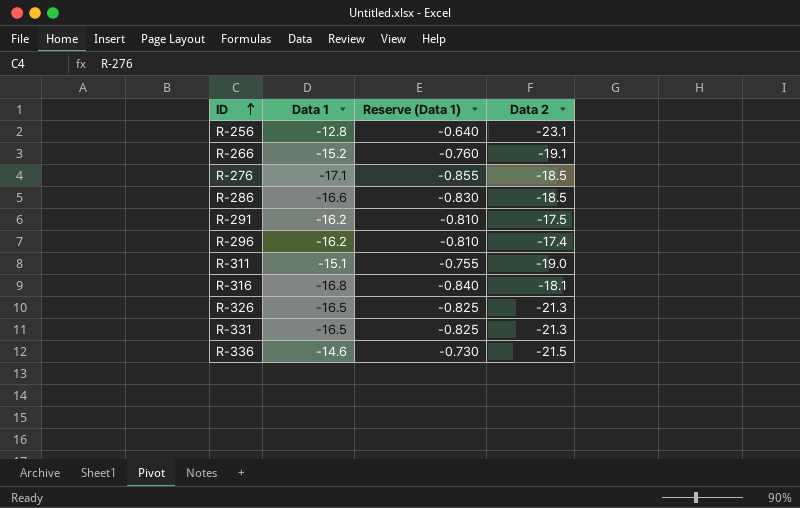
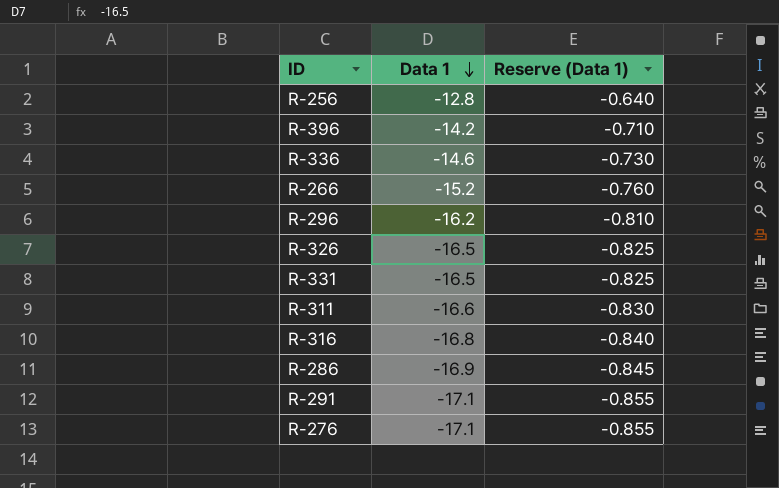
row order: ID ascending -> Data 1 descending
column Data 2 | position: 4 -> none
row R-396: none -> -14.2 | -0.710
R-311 | Data 1: -15.1 -> -16.6
R-311 | Reserve (Data 1): -0.755 -> -0.830
R-286 | Data 1: -16.6 -> -16.9
R-286 | Reserve (Data 1): -0.830 -> -0.845
R-291 | Data 1: -16.2 -> -17.1
R-291 | Reserve (Data 1): -0.810 -> -0.855

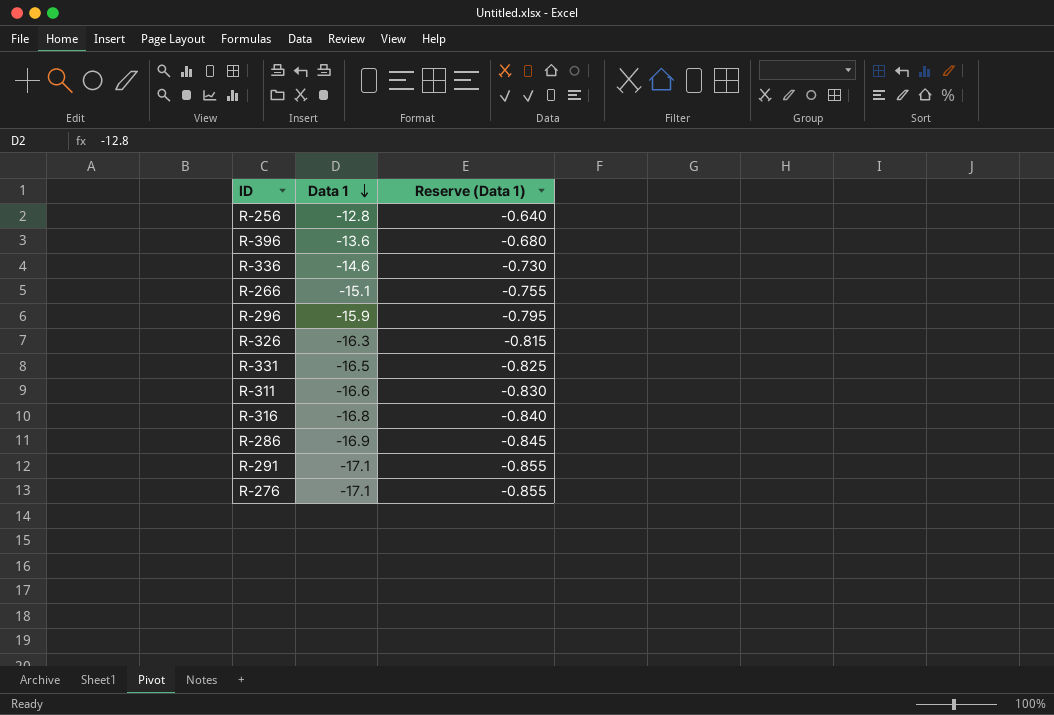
R-396 | Data 1: -14.2 -> -13.6
R-396 | Reserve (Data 1): -0.710 -> -0.680
R-266 | Data 1: -15.2 -> -15.1
R-266 | Reserve (Data 1): -0.760 -> -0.755
R-296 | Data 1: -16.2 -> -15.9
R-296 | Reserve (Data 1): -0.810 -> -0.795
R-326 | Data 1: -16.5 -> -16.3
R-326 | Reserve (Data 1): -0.825 -> -0.815

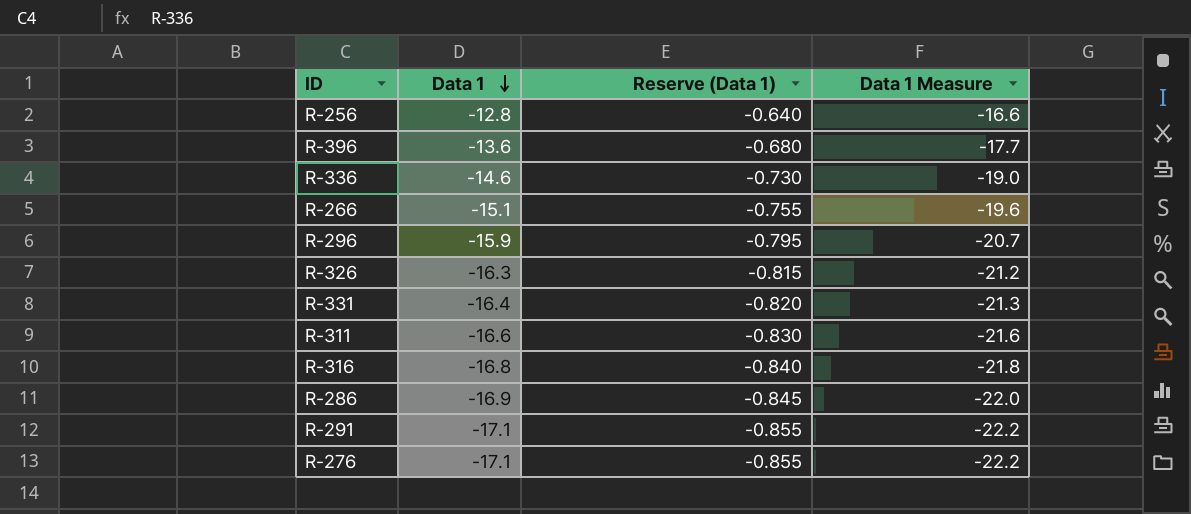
column Data 1 Measure | formula: none -> [Data 1] * 1.3
R-331 | Data 1: -16.5 -> -16.4
R-331 | Reserve (Data 1): -0.825 -> -0.820

